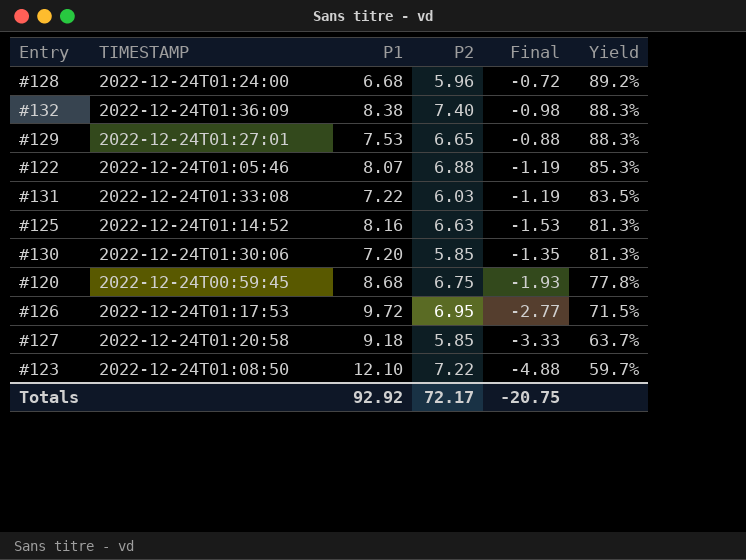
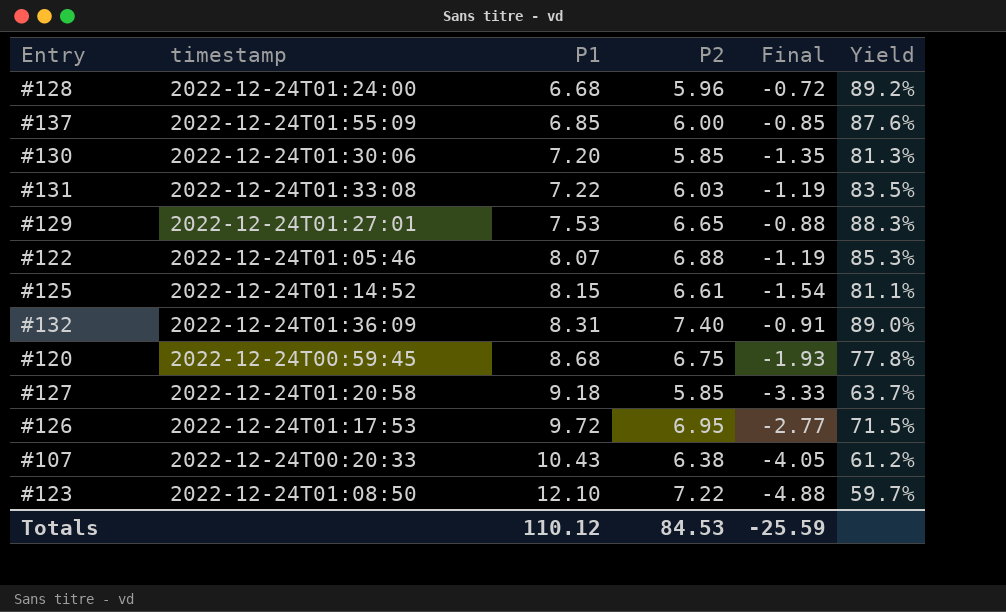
row order: Yield descending -> P1 ascending
column name: TIMESTAMP -> timestamp
row #137: none -> 2022-12-24T01:55:09 | 6.85 | 6.00 | -0.85 | 87.6%
#125 | P1: 8.16 -> 8.15
#125 | P2: 6.63 -> 6.61
#125 | Final: -1.53 -> -1.54
#125 | Yield: 81.3% -> 81.1%
#132 | P1: 8.38 -> 8.31
#132 | Final: -0.98 -> -0.91
#132 | Yield: 88.3% -> 89.0%
row #107: none -> 2022-12-24T00:20:33 | 10.43 | 6.38 | -4.05 | 61.2%
Totals | P1: 92.92 -> 110.12
Totals | P2: 72.17 -> 84.53
Totals | Final: -20.75 -> -25.59

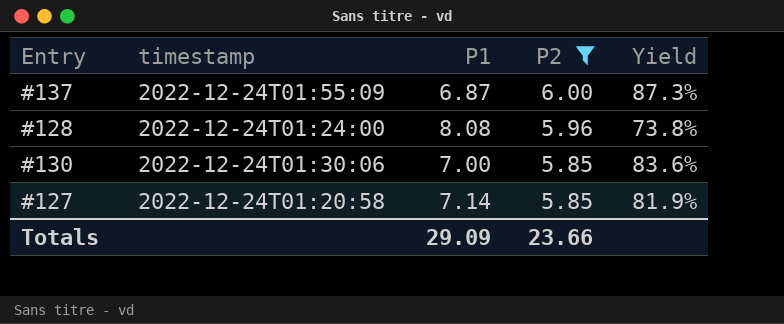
filter: none -> P2 <= 6.00
row order: P1 ascending -> P2 descending
column Final | formula: [P2] - [P1] -> none
#137 | P1: 6.85 -> 6.87
#137 | Yield: 87.6% -> 87.3%
#128 | P1: 6.68 -> 8.08
#128 | Yield: 89.2% -> 73.8%
#130 | P1: 7.20 -> 7.00
#130 | Yield: 81.3% -> 83.6%
#127 | P1: 9.18 -> 7.14
#127 | Yield: 63.7% -> 81.9%
Totals | P1: 110.12 -> 29.09
Totals | P2: 84.53 -> 23.66

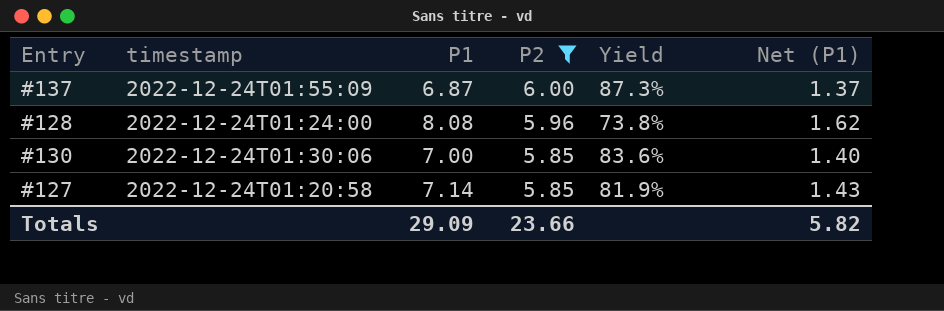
column Net (P1) | formula: none -> [P1] * 0.2

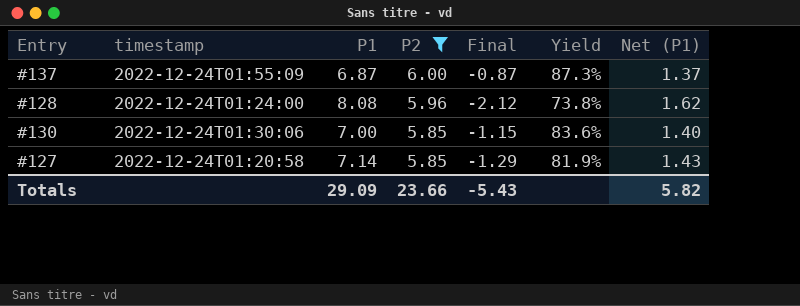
column Final | formula: none -> [P2] - [P1]

